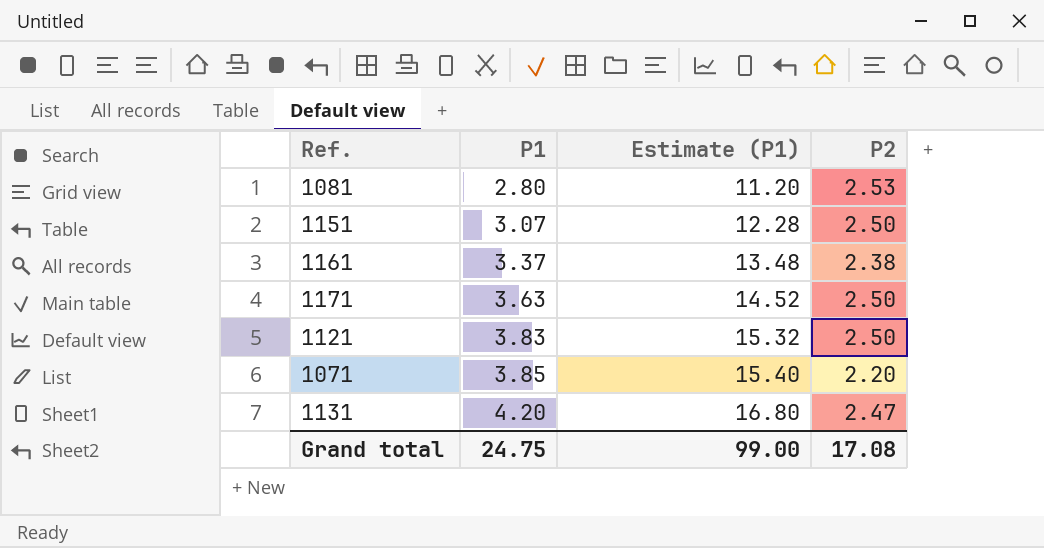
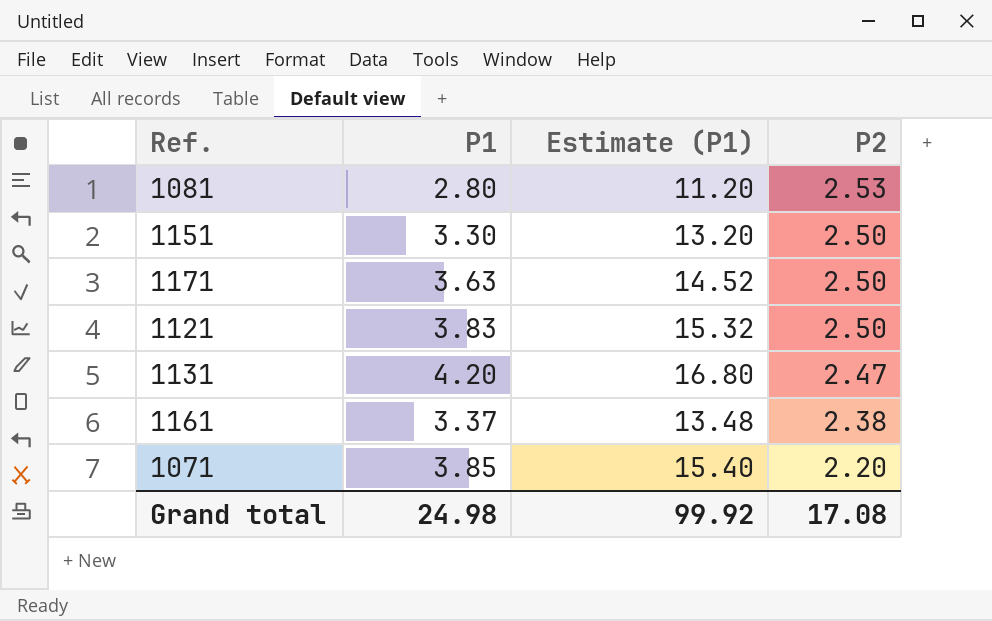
row order: P1 ascending -> P2 descending
1151 | P1: 3.07 -> 3.30
1151 | Estimate (P1): 12.28 -> 13.20
Grand total | P1: 24.75 -> 24.98
Grand total | Estimate (P1): 99.00 -> 99.92

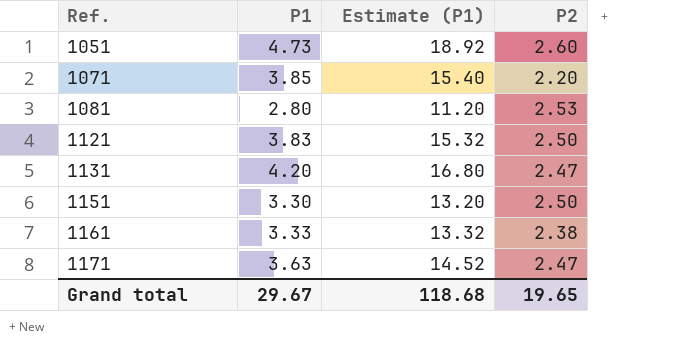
row order: P2 descending -> Ref. ascending
row 1051: none -> 4.73 | 18.92 | 2.60
1161 | P1: 3.37 -> 3.33
1161 | Estimate (P1): 13.48 -> 13.32
1171 | P2: 2.50 -> 2.47
Grand total | P1: 24.98 -> 29.67
Grand total | Estimate (P1): 99.92 -> 118.68
Grand total | P2: 17.08 -> 19.65

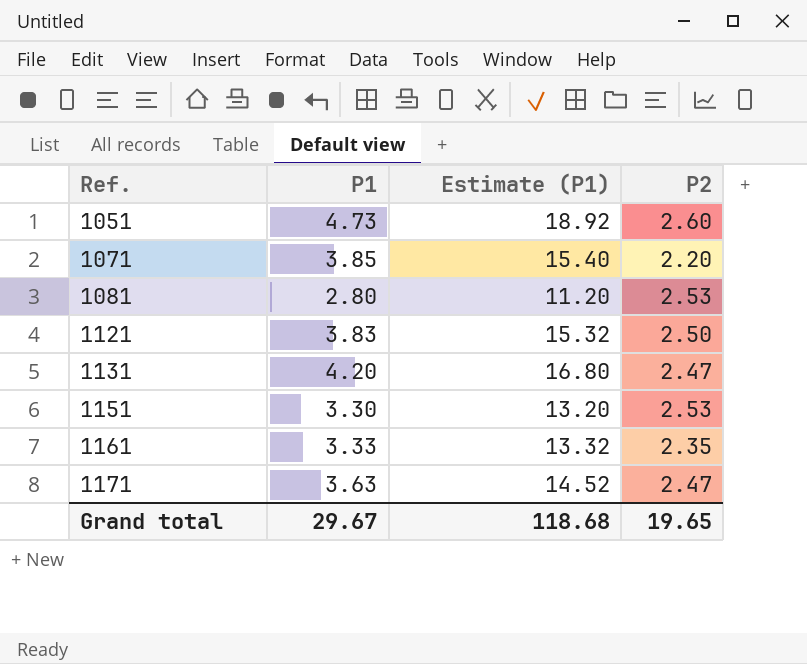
1151 | P2: 2.50 -> 2.53
1161 | P2: 2.38 -> 2.35

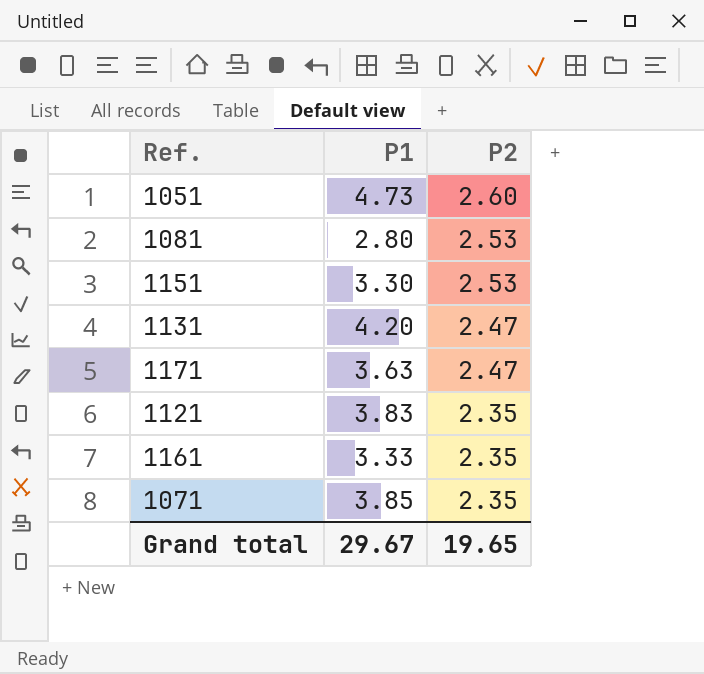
row order: Ref. ascending -> P2 descending
column Estimate (P1) | formula: [P1] * 4 -> none
1121 | P2: 2.50 -> 2.35
1071 | P2: 2.20 -> 2.35

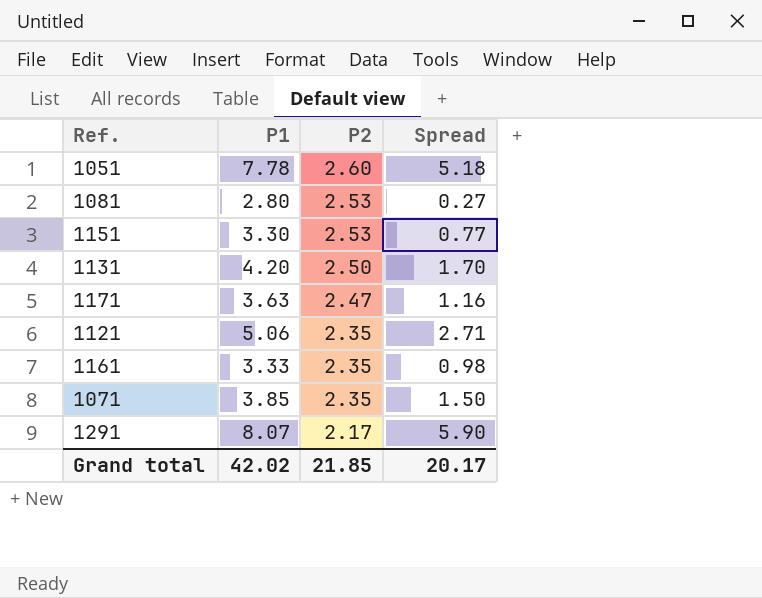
column Spread | formula: none -> [P1] - [P2]
1051 | P1: 4.73 -> 7.78
1131 | P2: 2.47 -> 2.50
1121 | P1: 3.83 -> 5.06
row 1291: none -> 8.07 | 2.17 | 5.90
Grand total | P1: 29.67 -> 42.02
Grand total | P2: 19.65 -> 21.85

